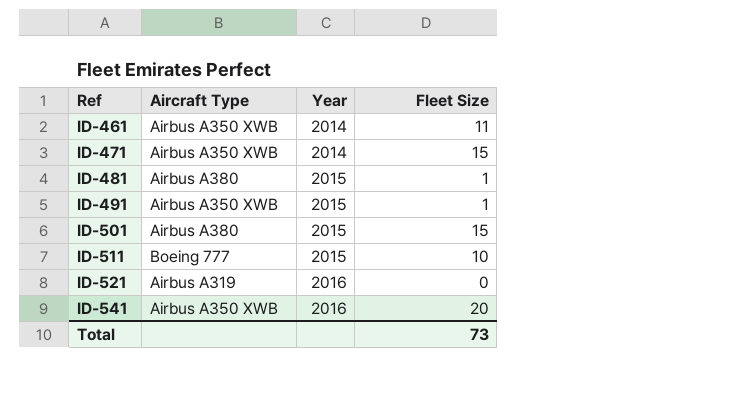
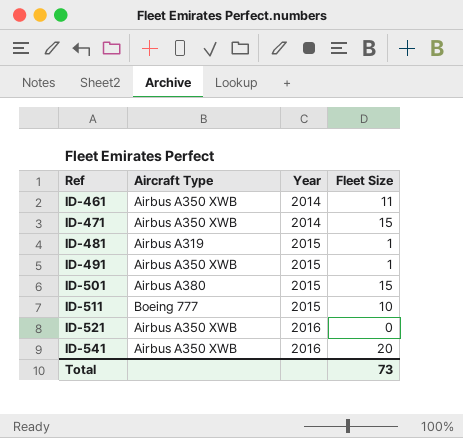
ID-481 | Aircraft Type: Airbus A380 -> Airbus A319
ID-521 | Aircraft Type: Airbus A319 -> Airbus A350 XWB

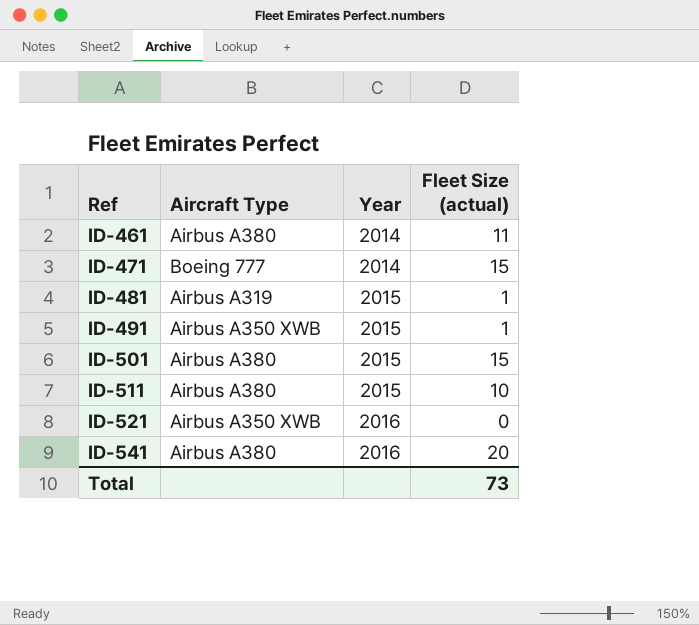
column name: Fleet Size -> Fleet Size (actual)
ID-461 | Aircraft Type: Airbus A350 XWB -> Airbus A380
ID-471 | Aircraft Type: Airbus A350 XWB -> Boeing 777
ID-511 | Aircraft Type: Boeing 777 -> Airbus A380
ID-541 | Aircraft Type: Airbus A350 XWB -> Airbus A380

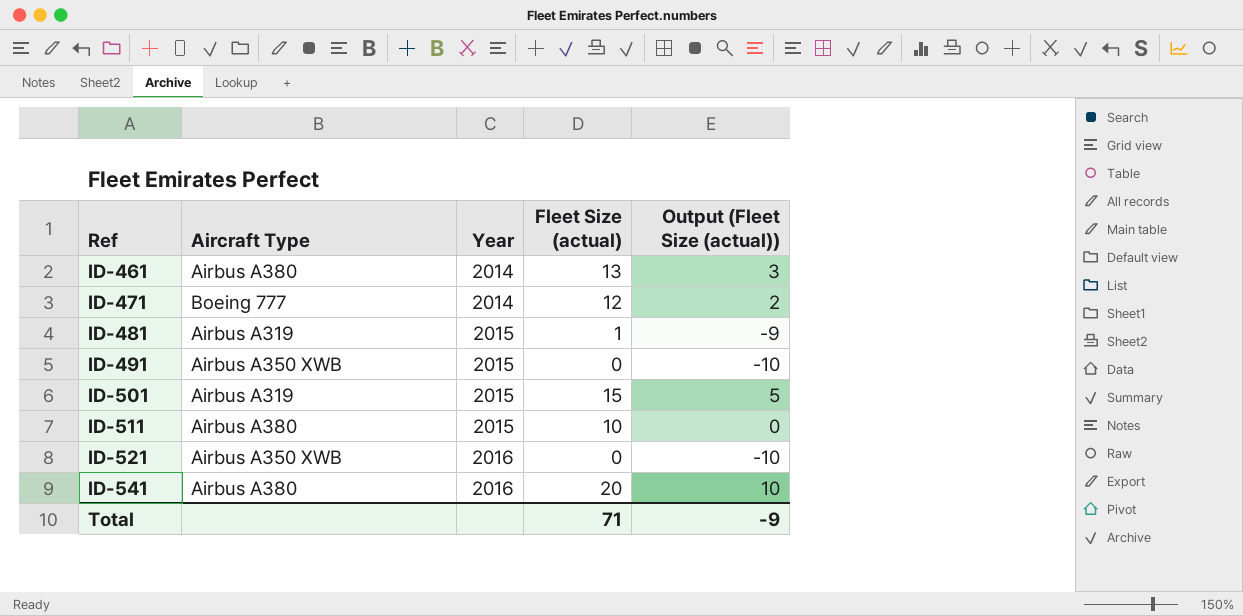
column Output (Fleet Size (actual)) | formula: none -> [Fleet Size (actual)] - 10
ID-461 | Fleet Size (actual): 11 -> 13
ID-471 | Fleet Size (actual): 15 -> 12
ID-491 | Fleet Size (actual): 1 -> 0
ID-501 | Aircraft Type: Airbus A380 -> Airbus A319
Total | Fleet Size (actual): 73 -> 71

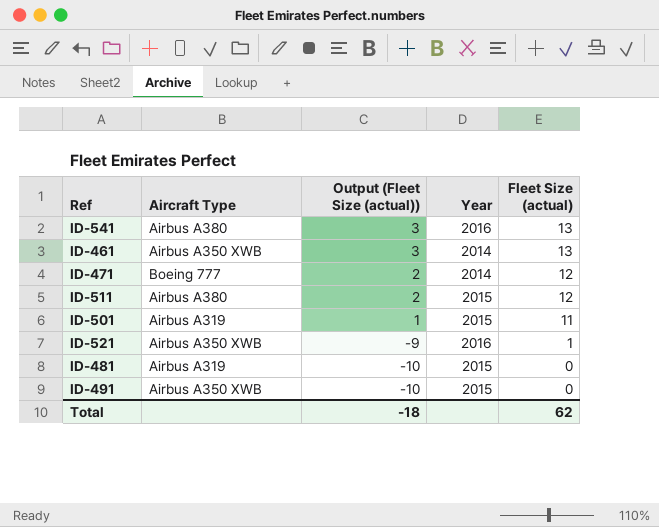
row order: Ref ascending -> Output (Fleet Size (actual)) descending
column Output (Fleet Size (actual)) | position: 5 -> 3
ID-541 | Output (Fleet Size (actual)): 10 -> 3
ID-541 | Fleet Size (actual): 20 -> 13
ID-461 | Aircraft Type: Airbus A380 -> Airbus A350 XWB
ID-511 | Output (Fleet Size (actual)): 0 -> 2
ID-511 | Fleet Size (actual): 10 -> 12
ID-501 | Output (Fleet Size (actual)): 5 -> 1
ID-501 | Fleet Size (actual): 15 -> 11
ID-521 | Output (Fleet Size (actual)): -10 -> -9
ID-521 | Fleet Size (actual): 0 -> 1
ID-481 | Output (Fleet Size (actual)): -9 -> -10
ID-481 | Fleet Size (actual): 1 -> 0
Total | Output (Fleet Size (actual)): -9 -> -18
Total | Fleet Size (actual): 71 -> 62

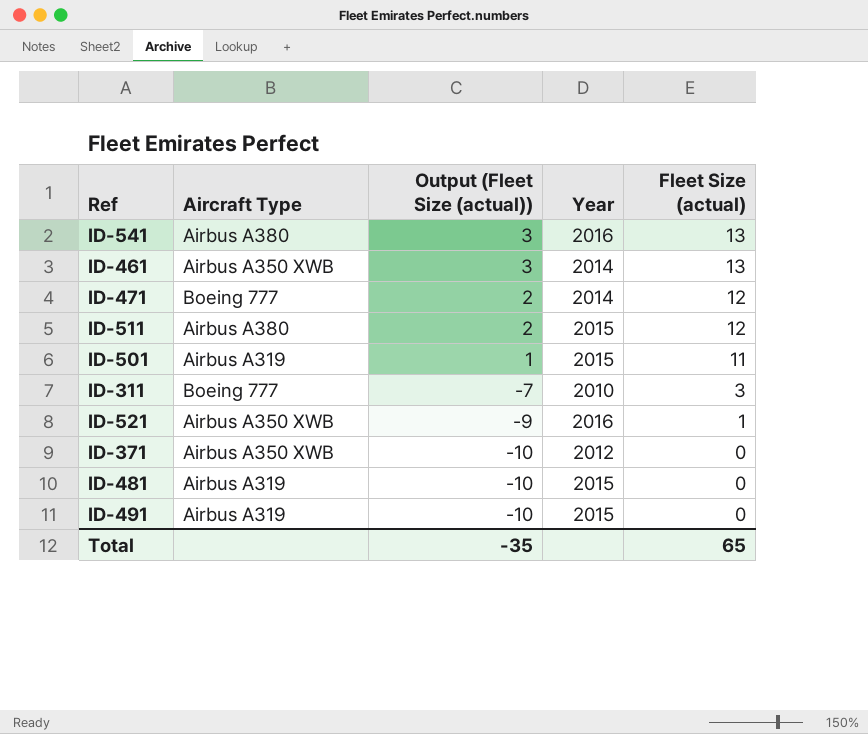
row ID-311: none -> Boeing 777 | -7 | 2010 | 3
row ID-371: none -> Airbus A350 XWB | -10 | 2012 | 0
ID-491 | Aircraft Type: Airbus A350 XWB -> Airbus A319
Total | Output (Fleet Size (actual)): -18 -> -35
Total | Fleet Size (actual): 62 -> 65

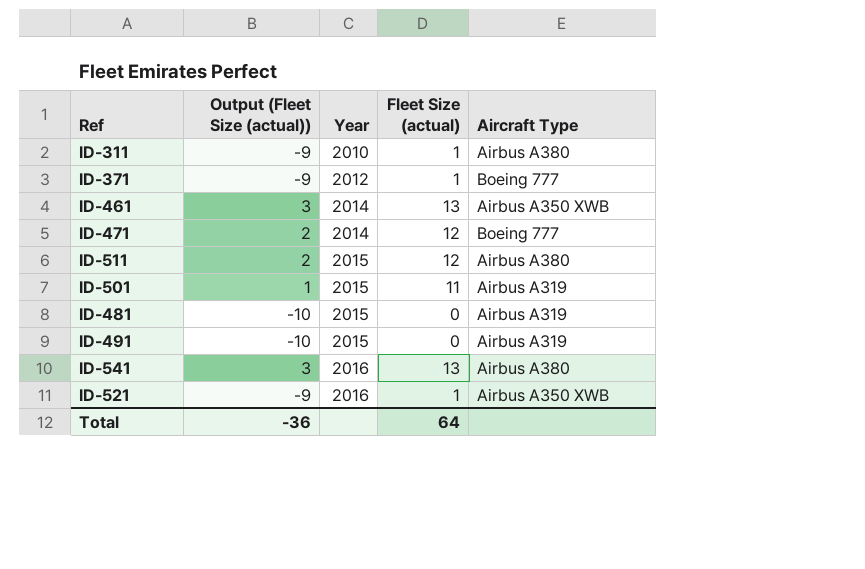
row order: Output (Fleet Size (actual)) descending -> Year ascending
column Aircraft Type | position: 2 -> 5
ID-311 | Output (Fleet Size (actual)): -7 -> -9
ID-311 | Fleet Size (actual): 3 -> 1
ID-311 | Aircraft Type: Boeing 777 -> Airbus A380
ID-371 | Output (Fleet Size (actual)): -10 -> -9
ID-371 | Fleet Size (actual): 0 -> 1
ID-371 | Aircraft Type: Airbus A350 XWB -> Boeing 777
Total | Output (Fleet Size (actual)): -35 -> -36
Total | Fleet Size (actual): 65 -> 64

